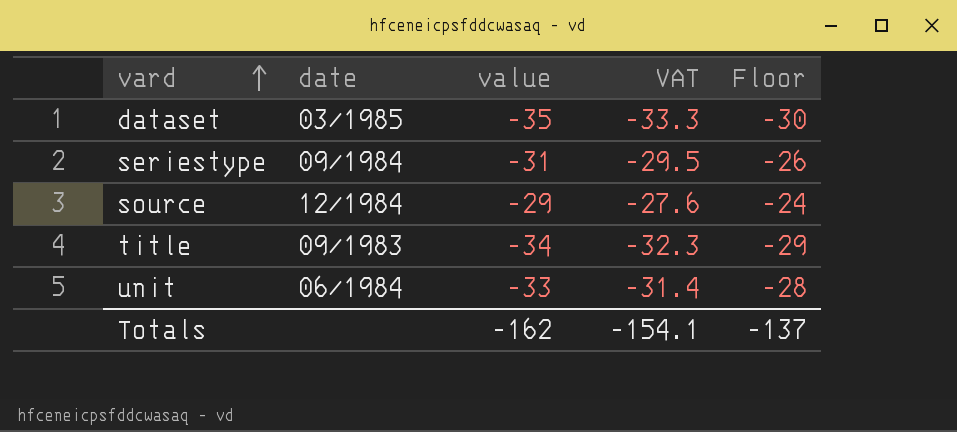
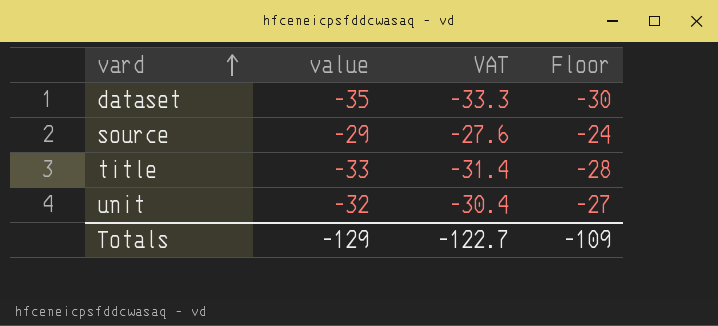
column date | position: 2 -> none
row seriestype: 09/1984 | -31 | -29.5 | -26 -> none
title | value: -34 -> -33
title | VAT: -32.3 -> -31.4
title | Floor: -29 -> -28
unit | value: -33 -> -32
unit | VAT: -31.4 -> -30.4
unit | Floor: -28 -> -27
Totals | value: -162 -> -129
Totals | VAT: -154.1 -> -122.7
Totals | Floor: -137 -> -109

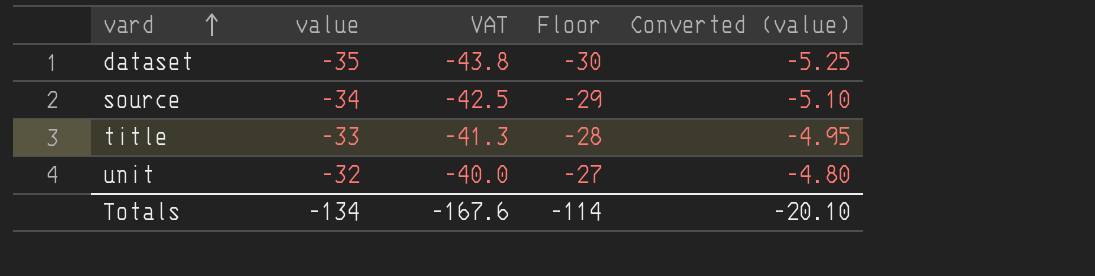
column VAT | formula: [value] * 0.95 -> [value] * 1.25
column Converted (value) | formula: none -> [value] * 0.15
source | value: -29 -> -34
source | Floor: -24 -> -29
Totals | value: -129 -> -134
Totals | VAT: -122.7 -> -167.6
Totals | Floor: -109 -> -114

